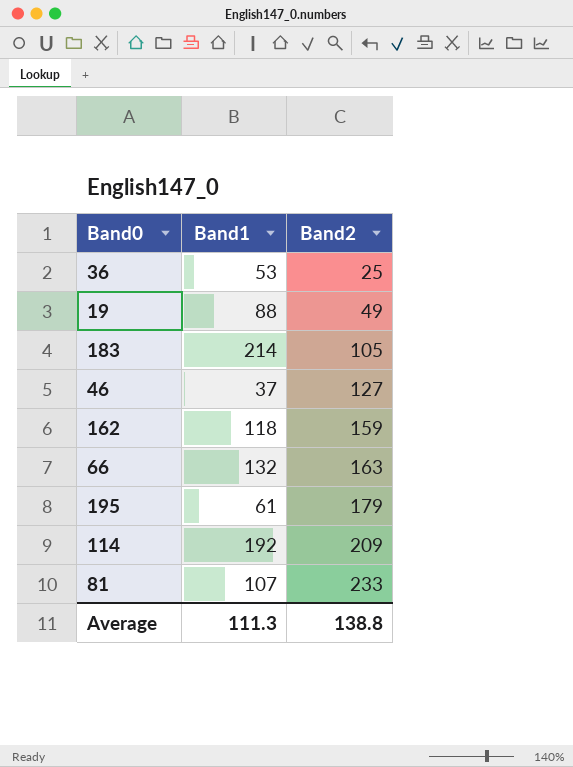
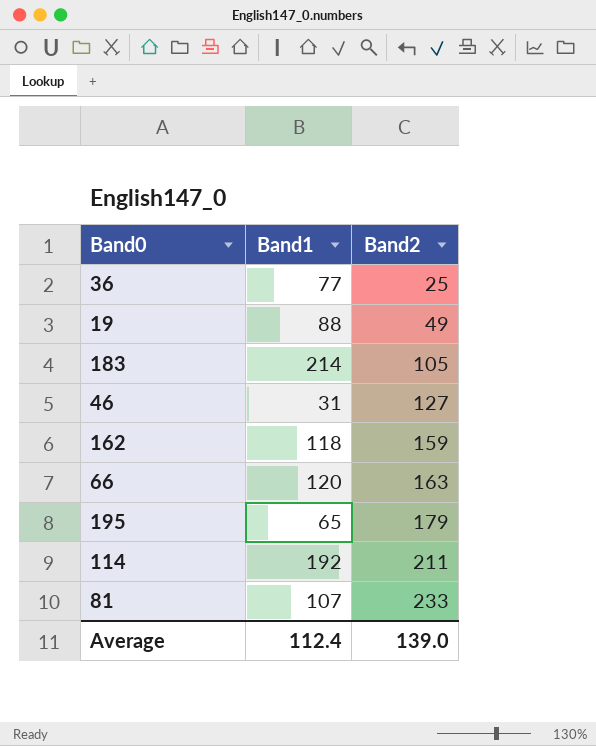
36 | Band1: 53 -> 77
46 | Band1: 37 -> 31
66 | Band1: 132 -> 120
195 | Band1: 61 -> 65
114 | Band2: 209 -> 211
Average | Band1: 111.3 -> 112.4
Average | Band2: 138.8 -> 139.0

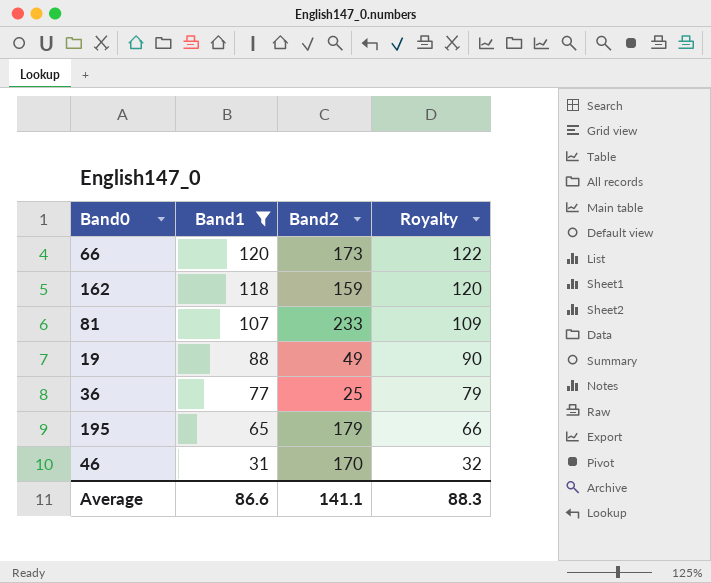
filter: none -> Band1 <= 120
row order: Band2 ascending -> Band1 descending
column Royalty | formula: none -> [Band1] * 1.02
66 | Band2: 163 -> 173
46 | Band2: 127 -> 170
Average | Band1: 112.4 -> 86.6
Average | Band2: 139.0 -> 141.1

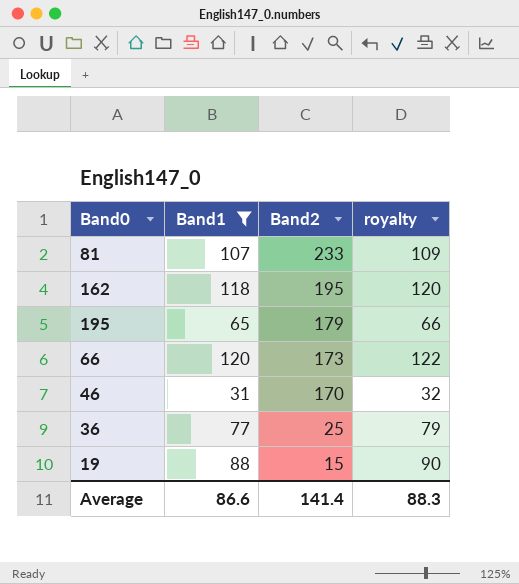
row order: Band1 descending -> Band2 descending
column name: Royalty -> royalty
162 | Band2: 159 -> 195
19 | Band2: 49 -> 15
Average | Band2: 141.1 -> 141.4

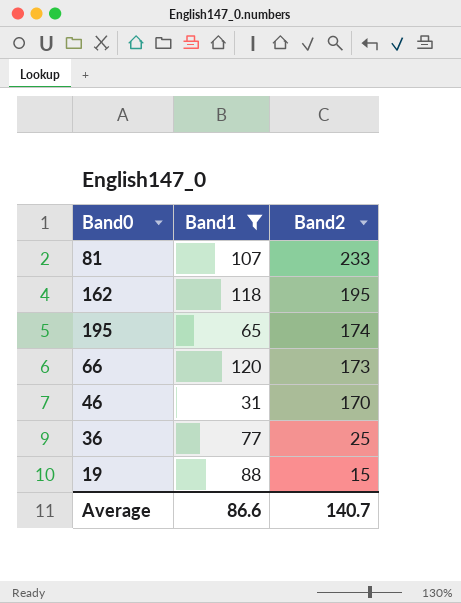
column royalty | formula: [Band1] * 1.02 -> none
195 | Band2: 179 -> 174
Average | Band2: 141.4 -> 140.7

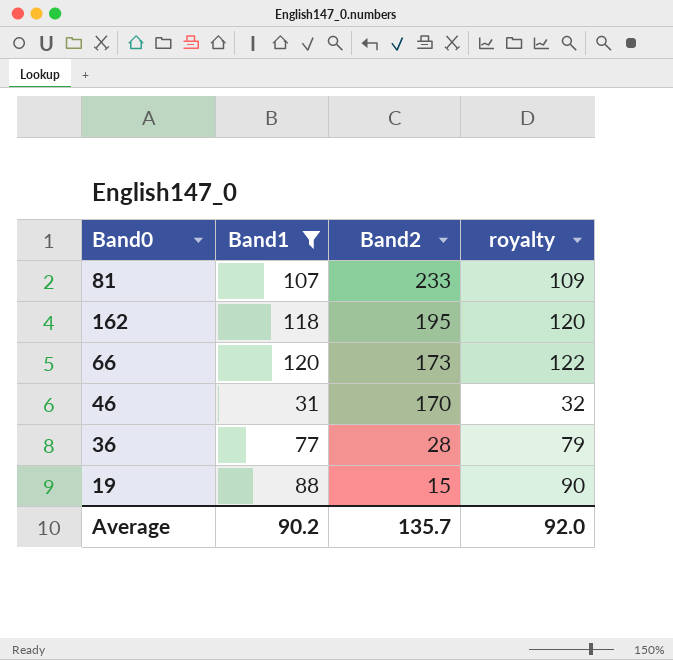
column royalty | formula: none -> [Band1] * 1.02
row 195: 65 | 174 -> none
36 | Band2: 25 -> 28
Average | Band1: 86.6 -> 90.2
Average | Band2: 140.7 -> 135.7

